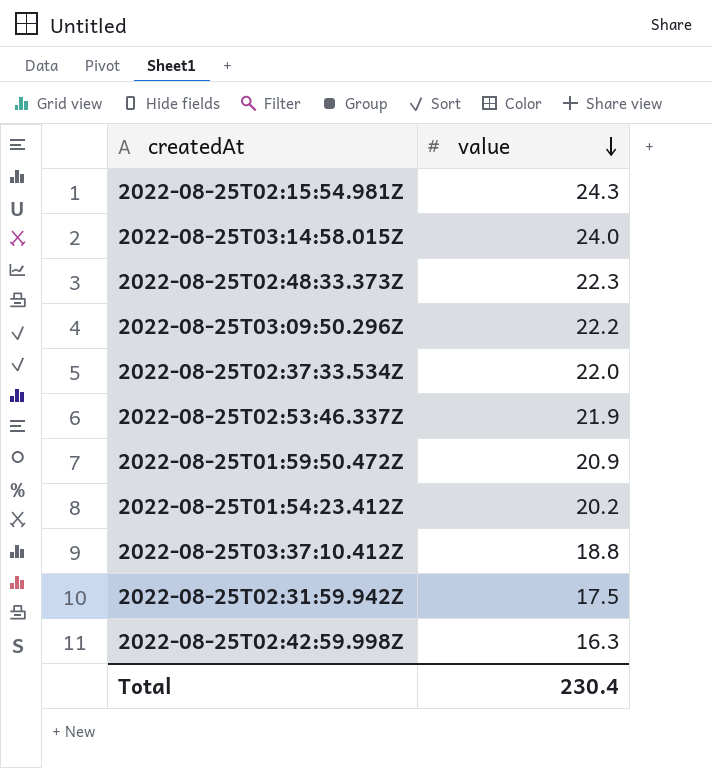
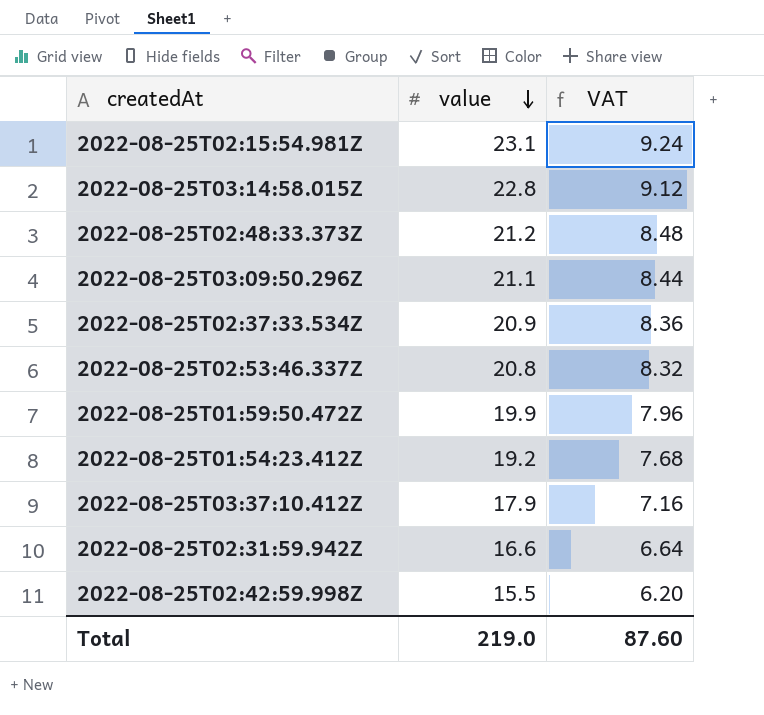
column VAT | formula: none -> [value] * 0.4
2022-08-25T02:15:54.981Z | value: 24.3 -> 23.1
2022-08-25T03:14:58.015Z | value: 24.0 -> 22.8
2022-08-25T02:48:33.373Z | value: 22.3 -> 21.2
2022-08-25T03:09:50.296Z | value: 22.2 -> 21.1
2022-08-25T02:37:33.534Z | value: 22.0 -> 20.9
2022-08-25T02:53:46.337Z | value: 21.9 -> 20.8
2022-08-25T01:59:50.472Z | value: 20.9 -> 19.9
2022-08-25T01:54:23.412Z | value: 20.2 -> 19.2
2022-08-25T03:37:10.412Z | value: 18.8 -> 17.9
2022-08-25T02:31:59.942Z | value: 17.5 -> 16.6
2022-08-25T02:42:59.998Z | value: 16.3 -> 15.5
Total | value: 230.4 -> 219.0

